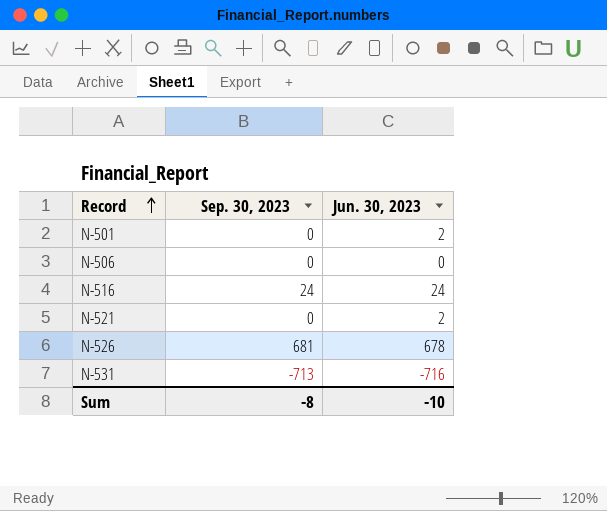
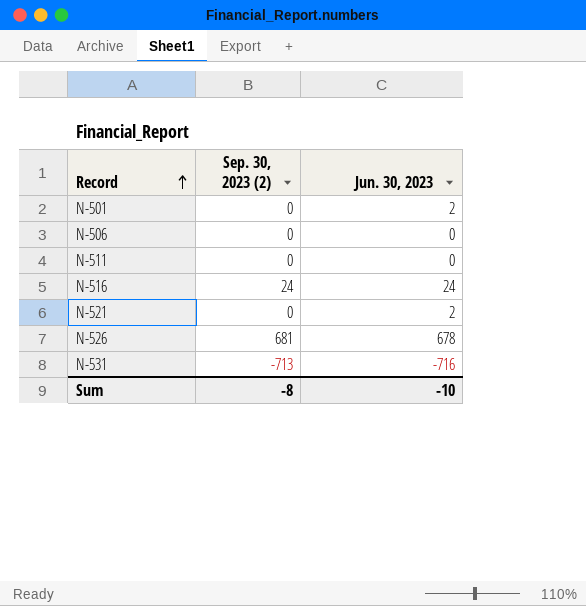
column name: Sep. 30, 2023 -> Sep. 30, 2023 (2)
row N-511: none -> 0 | 0

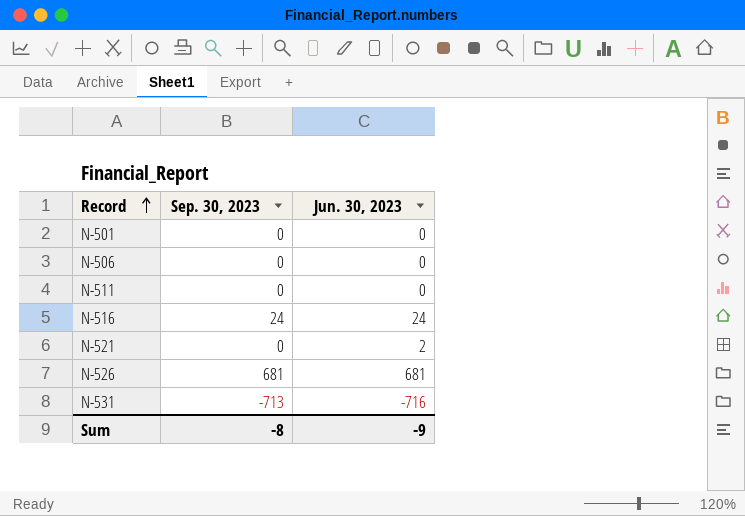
column name: Sep. 30, 2023 (2) -> Sep. 30, 2023
N-501 | Jun. 30, 2023: 2 -> 0
N-526 | Jun. 30, 2023: 678 -> 681
Sum | Jun. 30, 2023: -10 -> -9

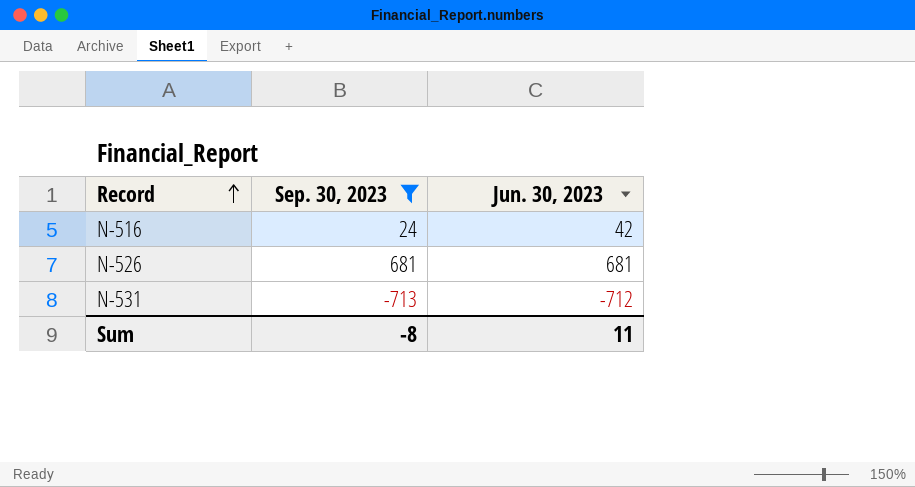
filter: none -> Sep. 30, 2023 != 0
N-516 | Jun. 30, 2023: 24 -> 42
N-531 | Jun. 30, 2023: -716 -> -712
Sum | Jun. 30, 2023: -9 -> 11

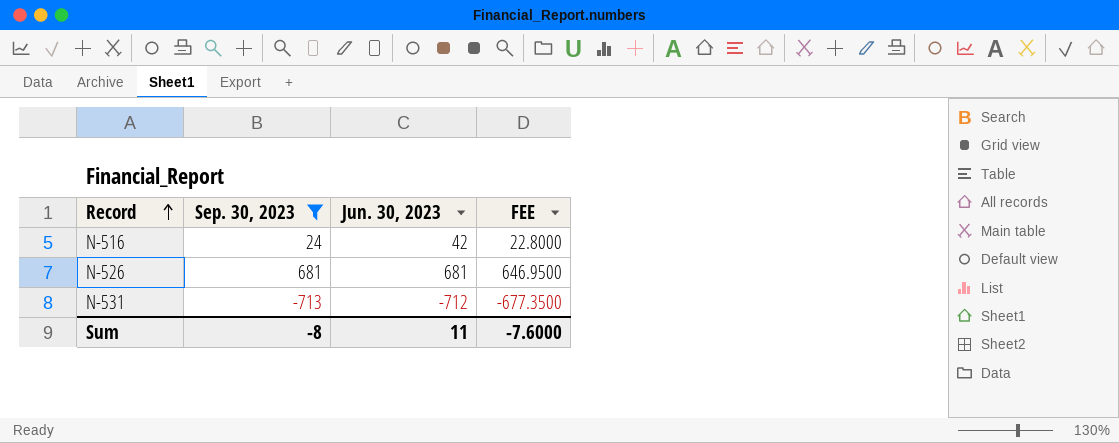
column FEE | formula: none -> [Sep. 30, 2023] * 0.95

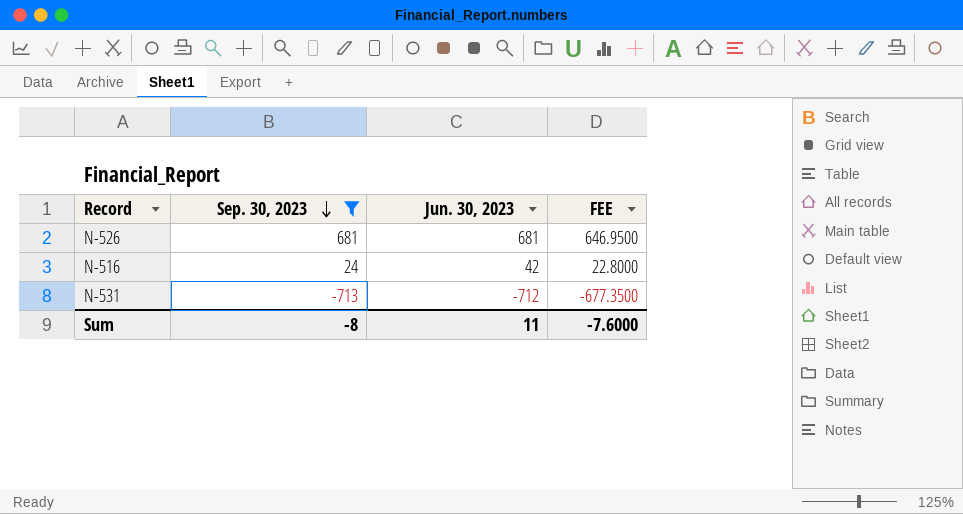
row order: Record ascending -> Sep. 30, 2023 descending

